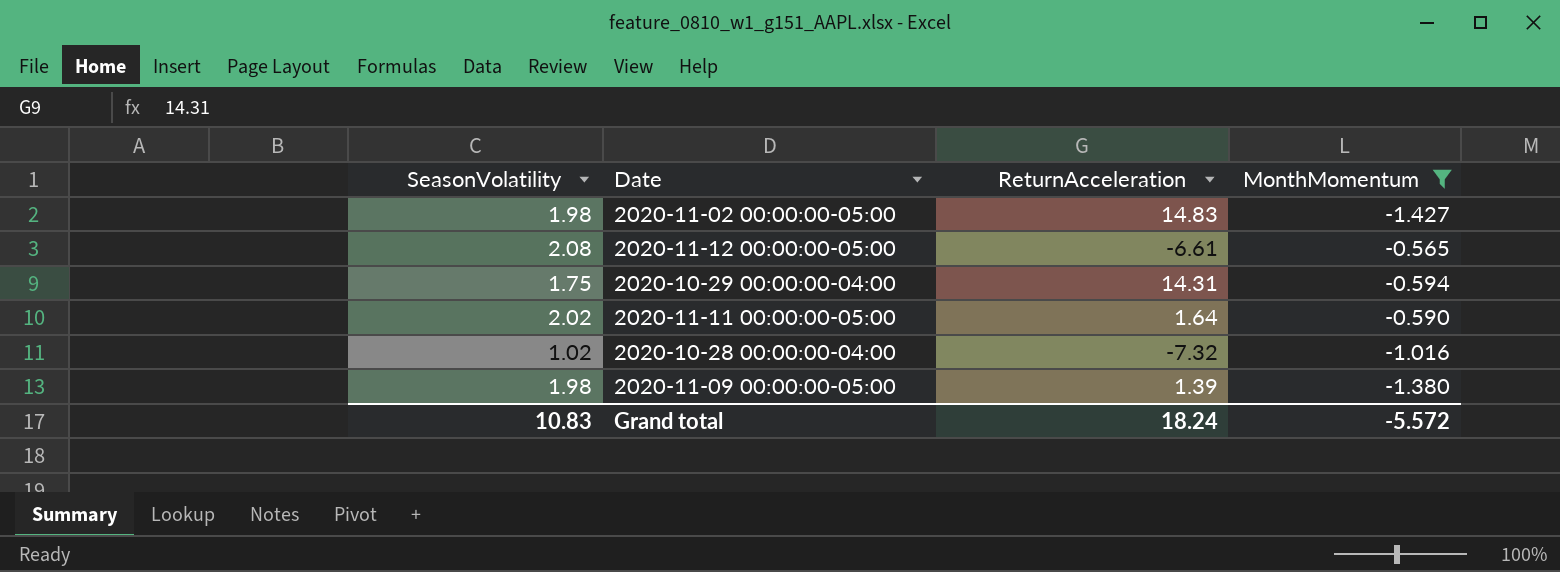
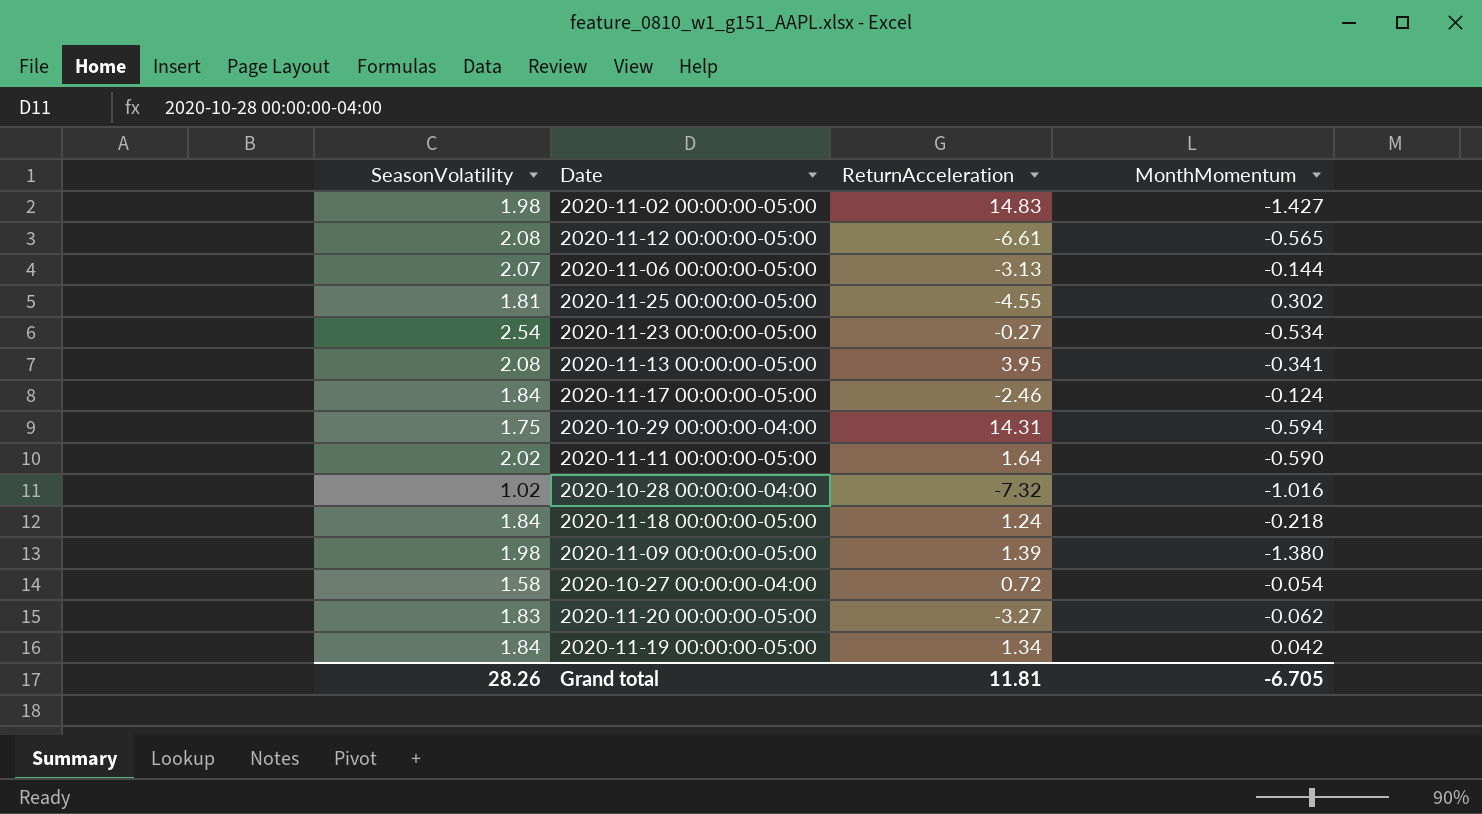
filter: MonthMomentum <= -0.565 -> none
Grand total | SeasonVolatility: 10.83 -> 28.26
Grand total | ReturnAcceleration: 18.24 -> 11.81
Grand total | MonthMomentum: -5.572 -> -6.705

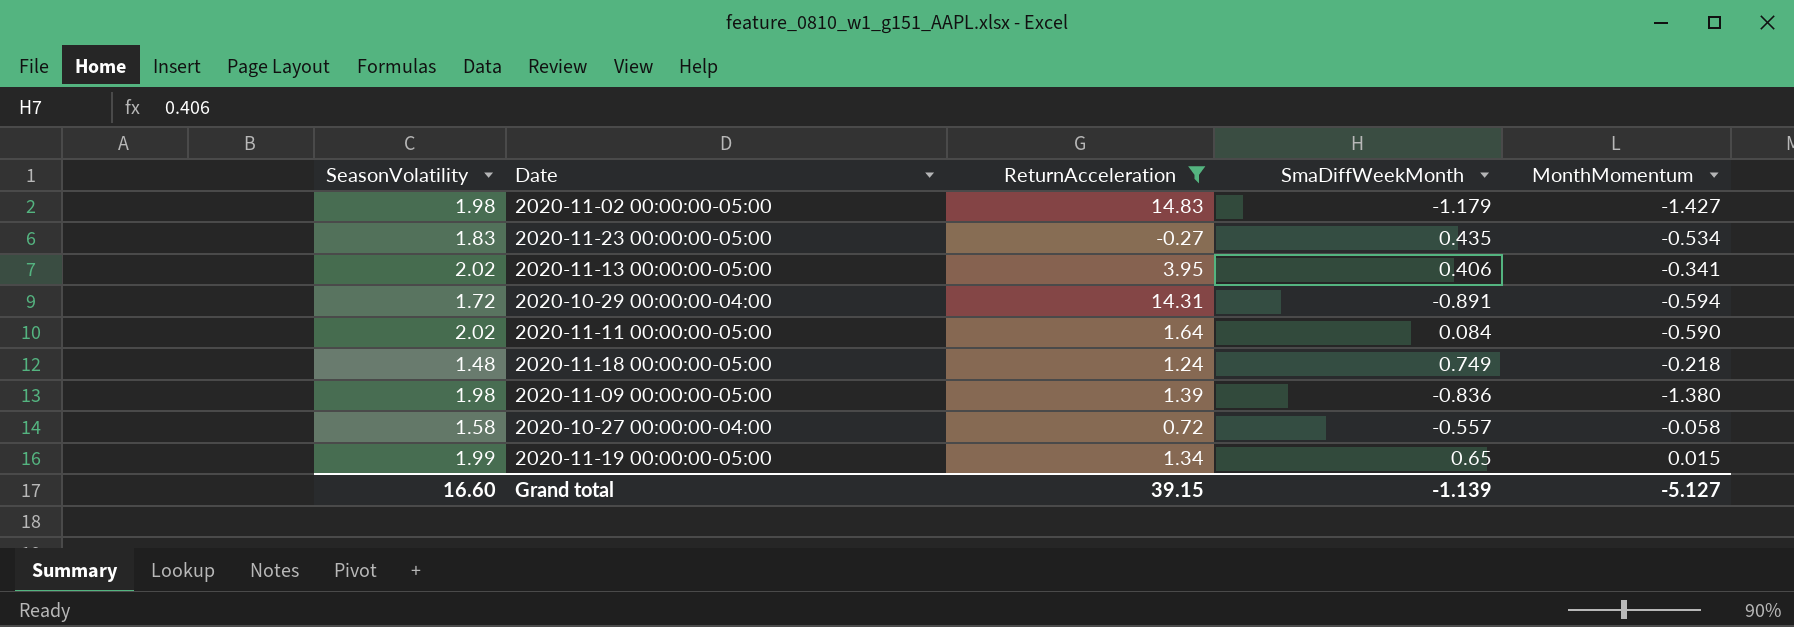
filter: none -> ReturnAcceleration >= -0.27
column SmaDiffWeekMonth | position: none -> 4
2020-11-23 00:00:00-05:00 | SeasonVolatility: 2.54 -> 1.83
2020-11-13 00:00:00-05:00 | SeasonVolatility: 2.08 -> 2.02
2020-10-29 00:00:00-04:00 | SeasonVolatility: 1.75 -> 1.72
2020-11-18 00:00:00-05:00 | SeasonVolatility: 1.84 -> 1.48
2020-10-27 00:00:00-04:00 | MonthMomentum: -0.054 -> -0.058
2020-11-19 00:00:00-05:00 | SeasonVolatility: 1.84 -> 1.99
2020-11-19 00:00:00-05:00 | MonthMomentum: 0.042 -> 0.015
Grand total | SeasonVolatility: 28.26 -> 16.60
Grand total | ReturnAcceleration: 11.81 -> 39.15
Grand total | MonthMomentum: -6.705 -> -5.127

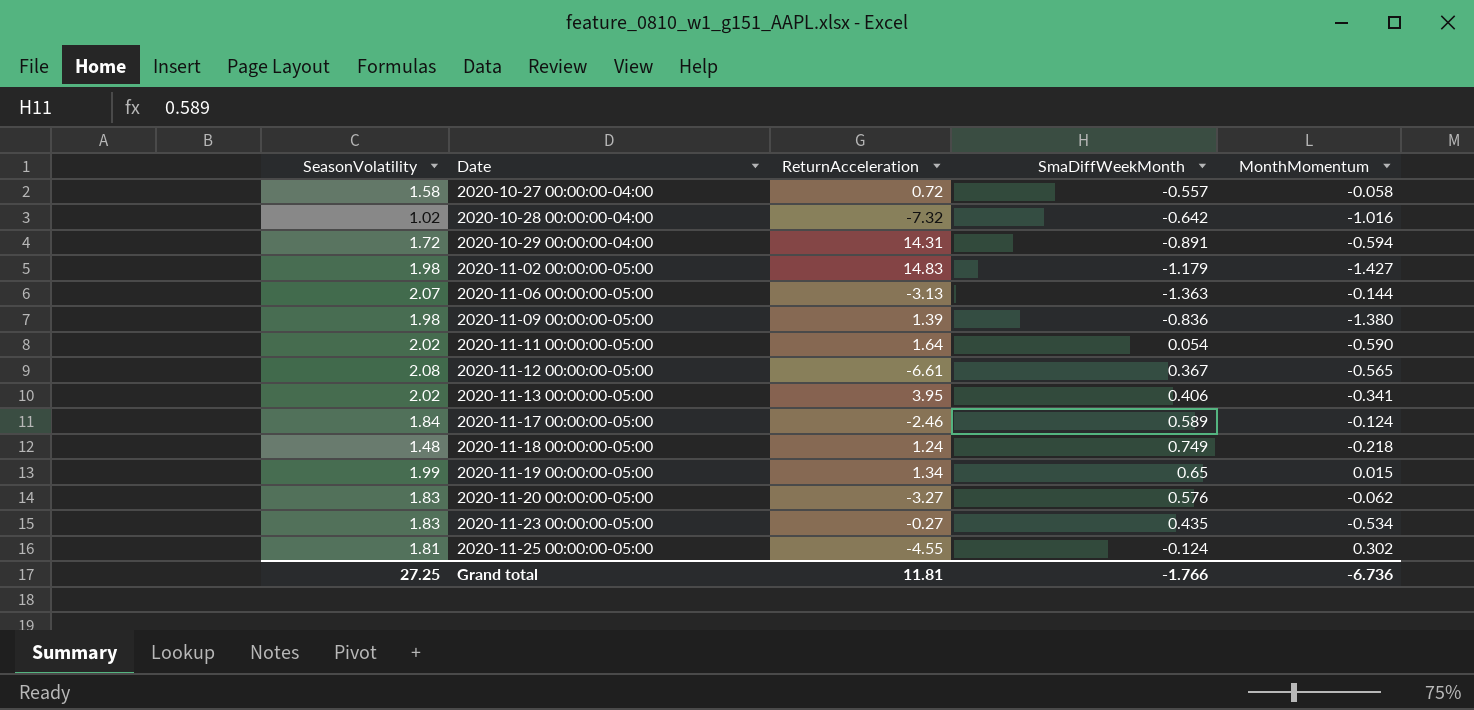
filter: ReturnAcceleration >= -0.27 -> none
row order: none -> Date ascending
2020-11-11 00:00:00-05:00 | SmaDiffWeekMonth: 0.084 -> 0.054
Grand total | SeasonVolatility: 16.60 -> 27.25
Grand total | ReturnAcceleration: 39.15 -> 11.81
Grand total | SmaDiffWeekMonth: -1.139 -> -1.766
Grand total | MonthMomentum: -5.127 -> -6.736

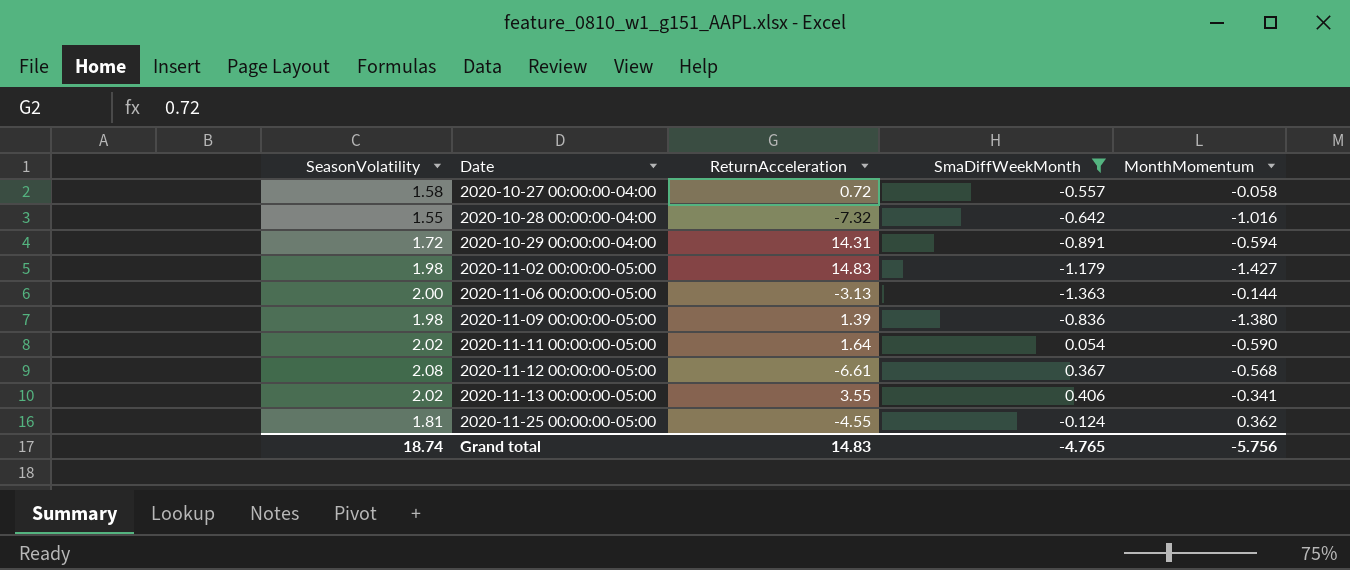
filter: none -> SmaDiffWeekMonth <= 0.406
2020-10-28 00:00:00-04:00 | SeasonVolatility: 1.02 -> 1.55
2020-11-06 00:00:00-05:00 | SeasonVolatility: 2.07 -> 2.00
2020-11-12 00:00:00-05:00 | MonthMomentum: -0.565 -> -0.568
2020-11-13 00:00:00-05:00 | ReturnAcceleration: 3.95 -> 3.55
2020-11-25 00:00:00-05:00 | MonthMomentum: 0.302 -> 0.362
Grand total | SeasonVolatility: 27.25 -> 18.74
Grand total | ReturnAcceleration: 11.81 -> 14.83
Grand total | SmaDiffWeekMonth: -1.766 -> -4.765
Grand total | MonthMomentum: -6.736 -> -5.756

